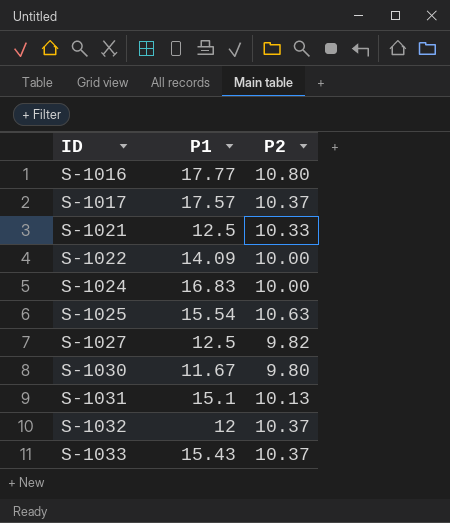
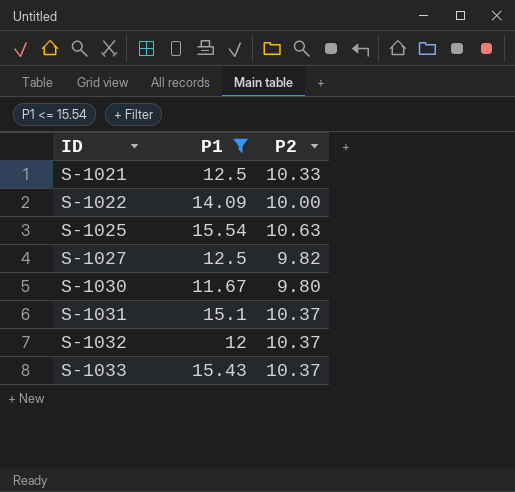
filter: none -> P1 <= 15.54
S-1031 | P2: 10.13 -> 10.37

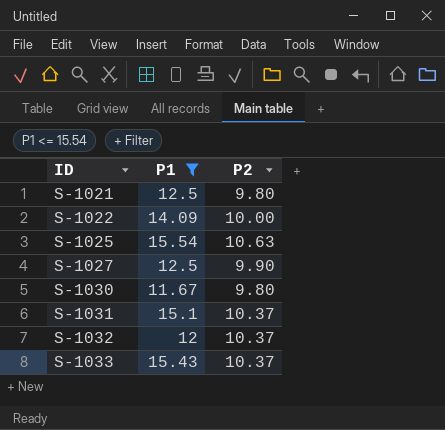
S-1021 | P2: 10.33 -> 9.80
S-1027 | P2: 9.82 -> 9.90

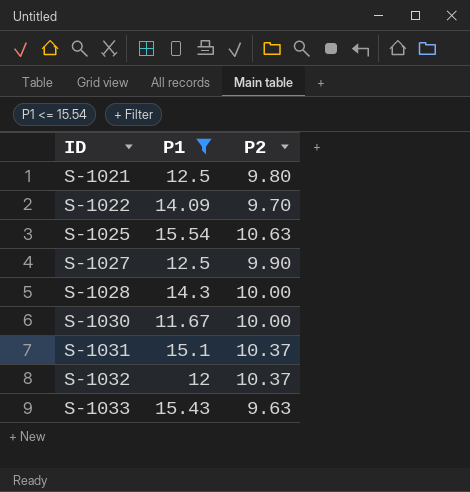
S-1022 | P2: 10.00 -> 9.70
row S-1028: none -> 14.3 | 10.00
S-1030 | P2: 9.80 -> 10.00
S-1033 | P2: 10.37 -> 9.63

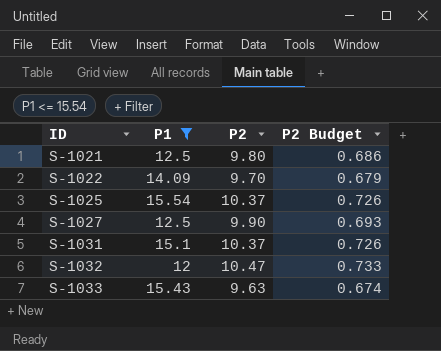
column P2 Budget | formula: none -> [P2] * 0.07
row S-1028: 14.3 | 10.00 -> none
row S-1030: 11.67 | 10.00 -> none
S-1025 | P2: 10.63 -> 10.37
S-1032 | P2: 10.37 -> 10.47

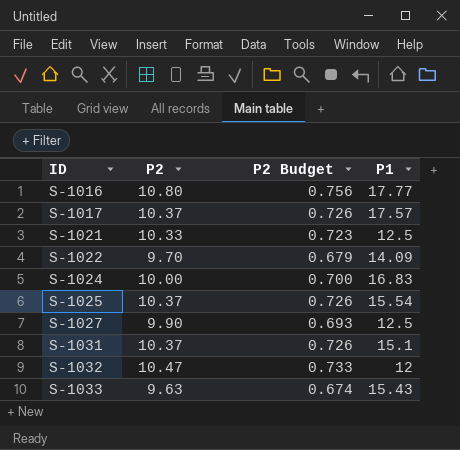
filter: P1 <= 15.54 -> none
column P1 | position: 2 -> 4
S-1021 | P2: 9.80 -> 10.33
S-1021 | P2 Budget: 0.686 -> 0.723

